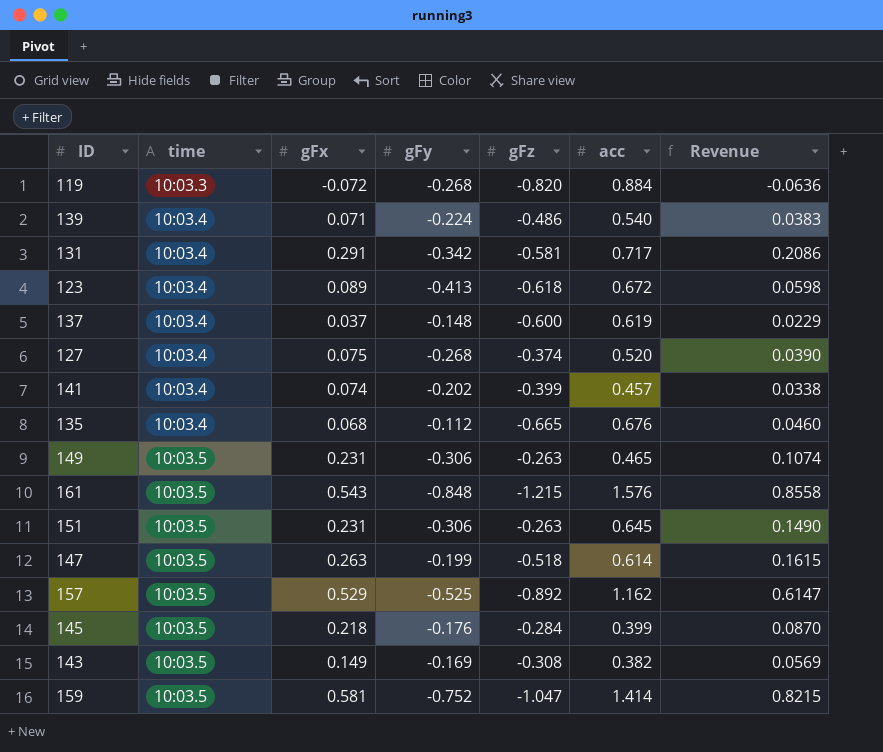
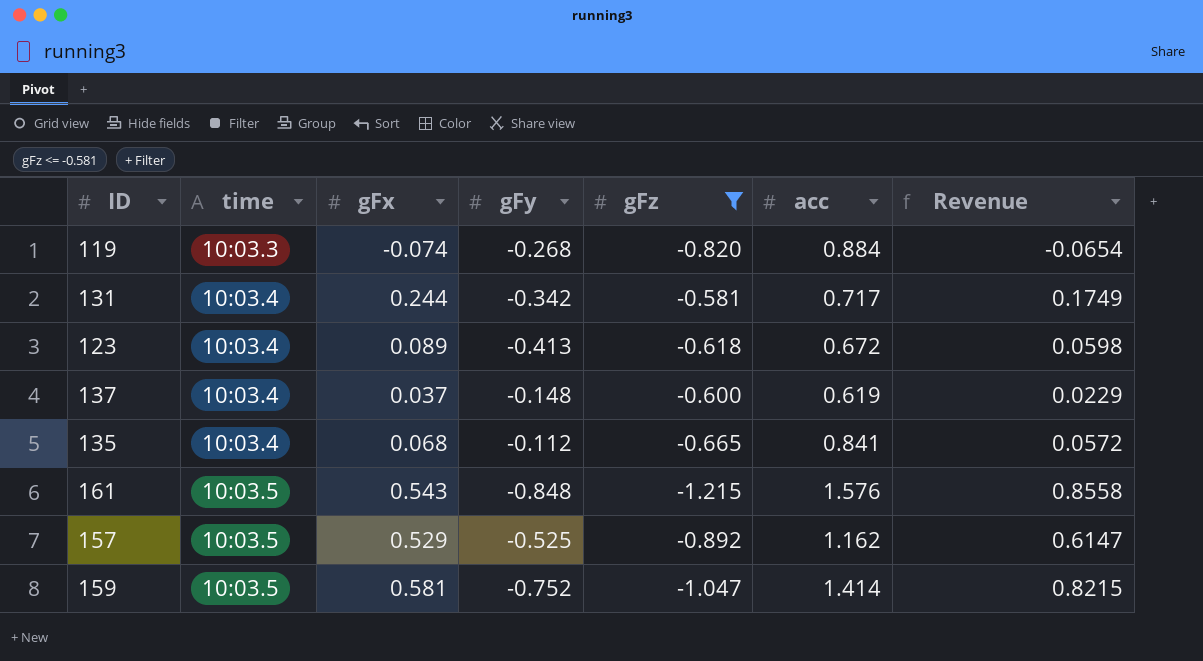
filter: none -> gFz <= -0.581
119 | gFx: -0.072 -> -0.074
119 | Revenue: -0.0636 -> -0.0654
131 | gFx: 0.291 -> 0.244
131 | Revenue: 0.2086 -> 0.1749
135 | acc: 0.676 -> 0.841
135 | Revenue: 0.0460 -> 0.0572

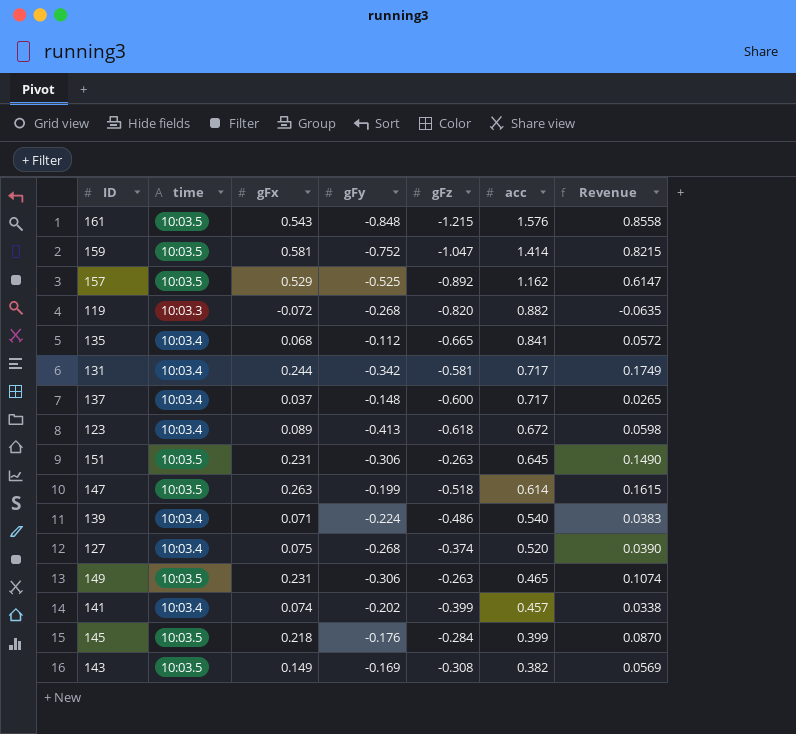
filter: gFz <= -0.581 -> none
row order: time ascending -> acc descending
119 | gFx: -0.074 -> -0.072
119 | acc: 0.884 -> 0.882
119 | Revenue: -0.0654 -> -0.0635
137 | acc: 0.619 -> 0.717
137 | Revenue: 0.0229 -> 0.0265

